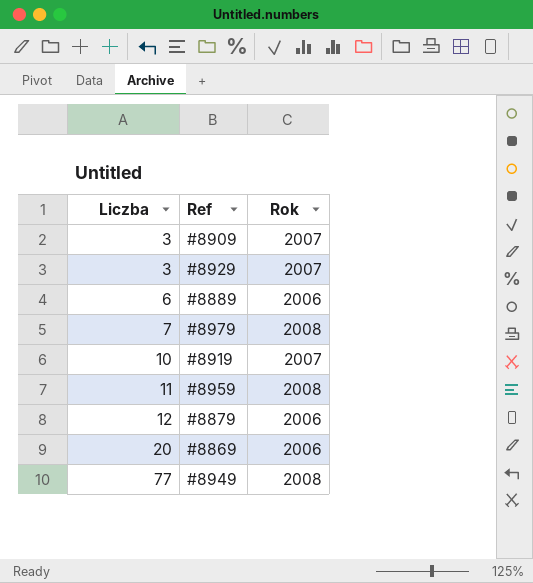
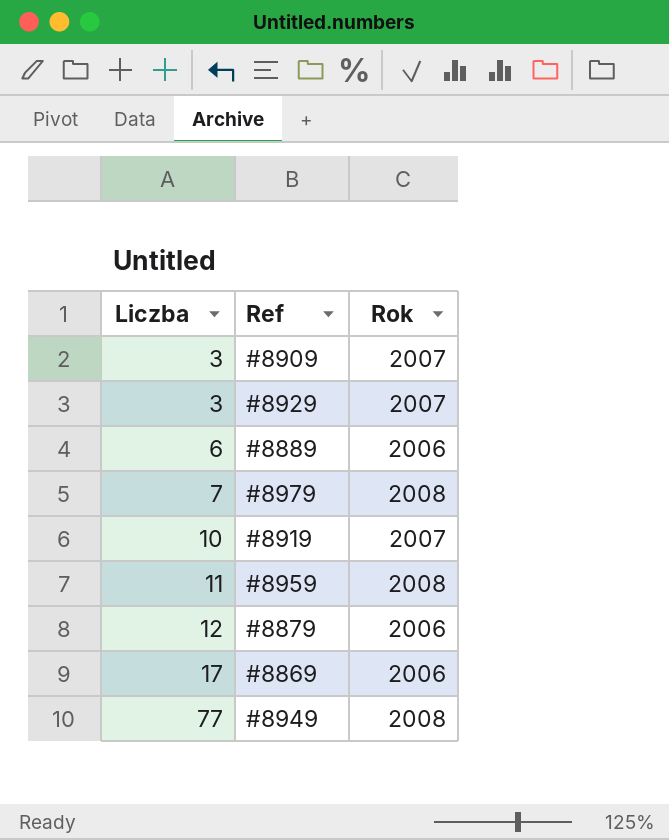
#8869 | Liczba: 20 -> 17

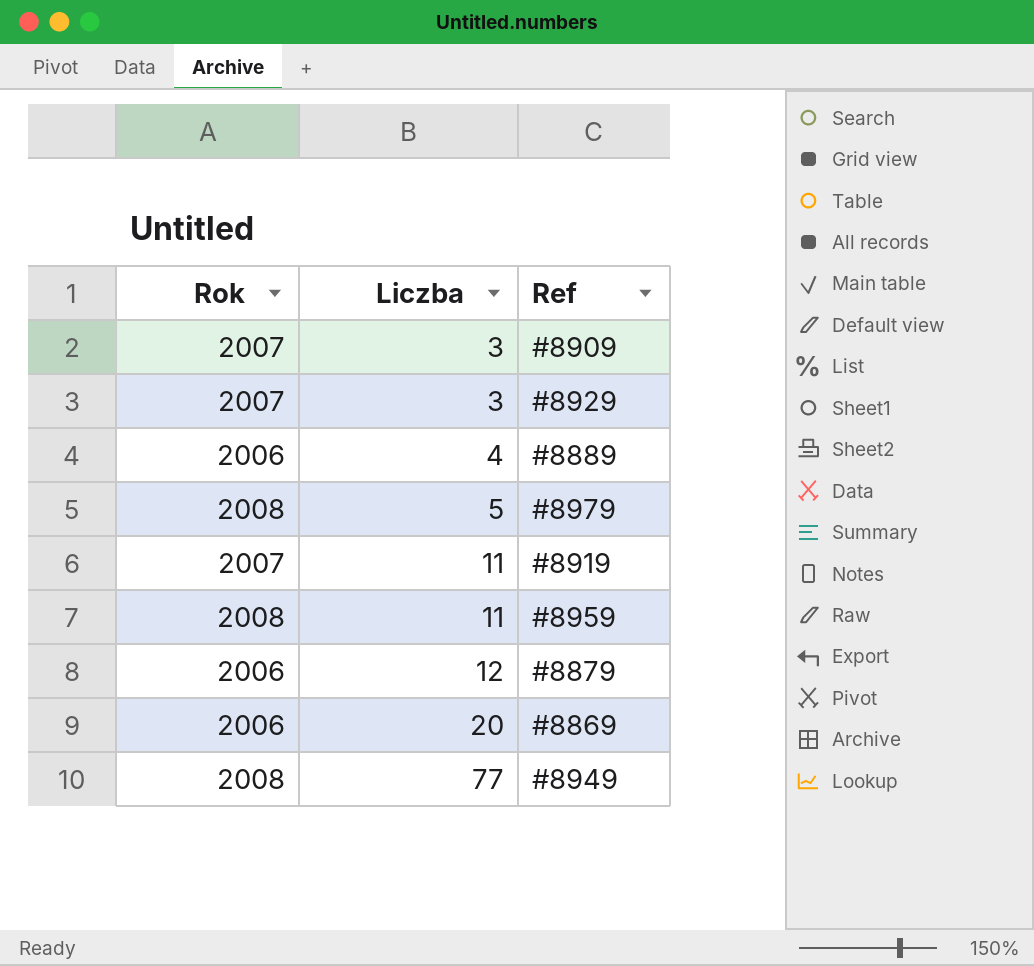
column Rok | position: 3 -> 1
#8889 | Liczba: 6 -> 4
#8979 | Liczba: 7 -> 5
#8919 | Liczba: 10 -> 11
#8869 | Liczba: 17 -> 20

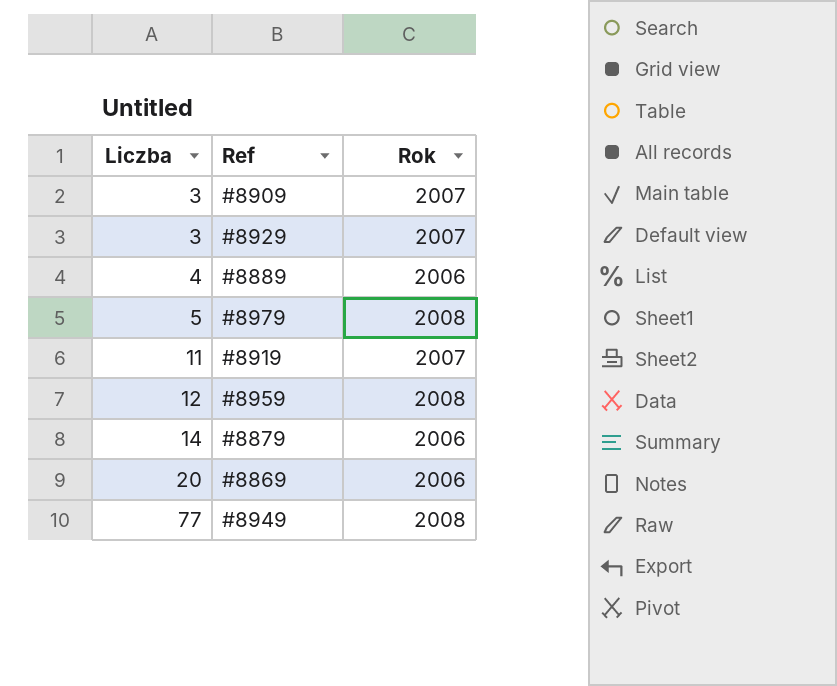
column Rok | position: 1 -> 3
#8959 | Liczba: 11 -> 12
#8879 | Liczba: 12 -> 14

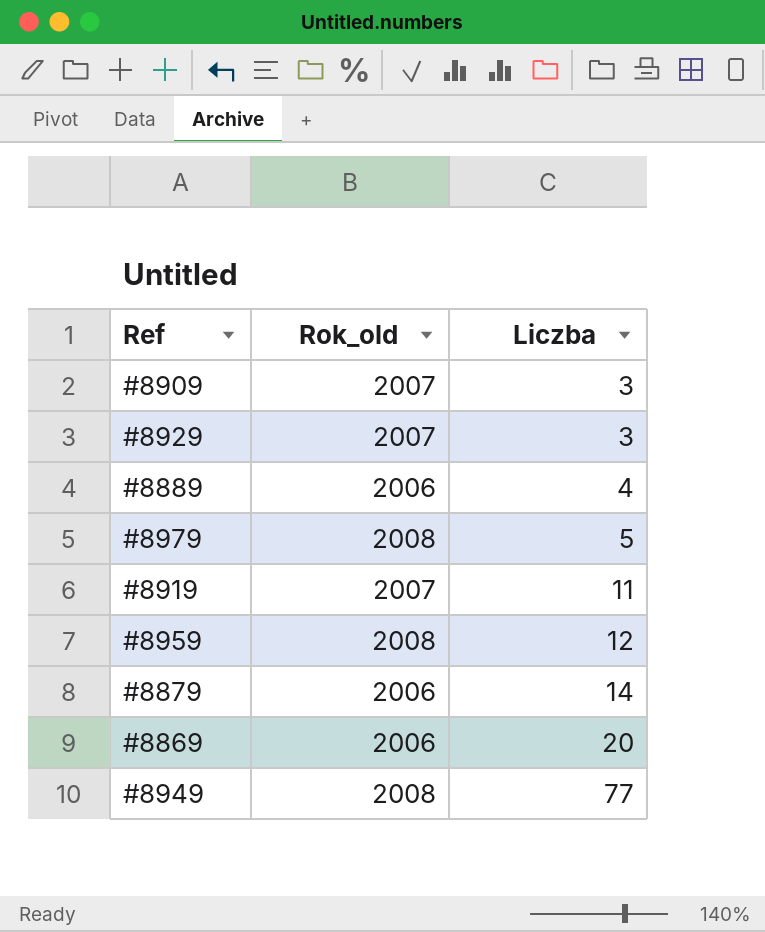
column name: Rok -> Rok_old
column Liczba | position: 1 -> 3

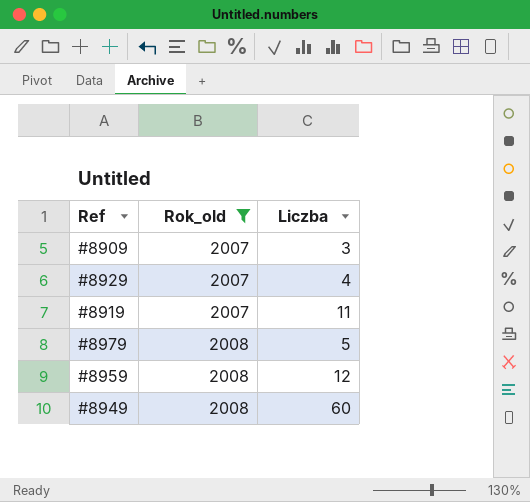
filter: none -> Rok_old != 2006
row order: Liczba ascending -> Rok_old ascending
#8929 | Liczba: 3 -> 4
#8949 | Liczba: 77 -> 60

